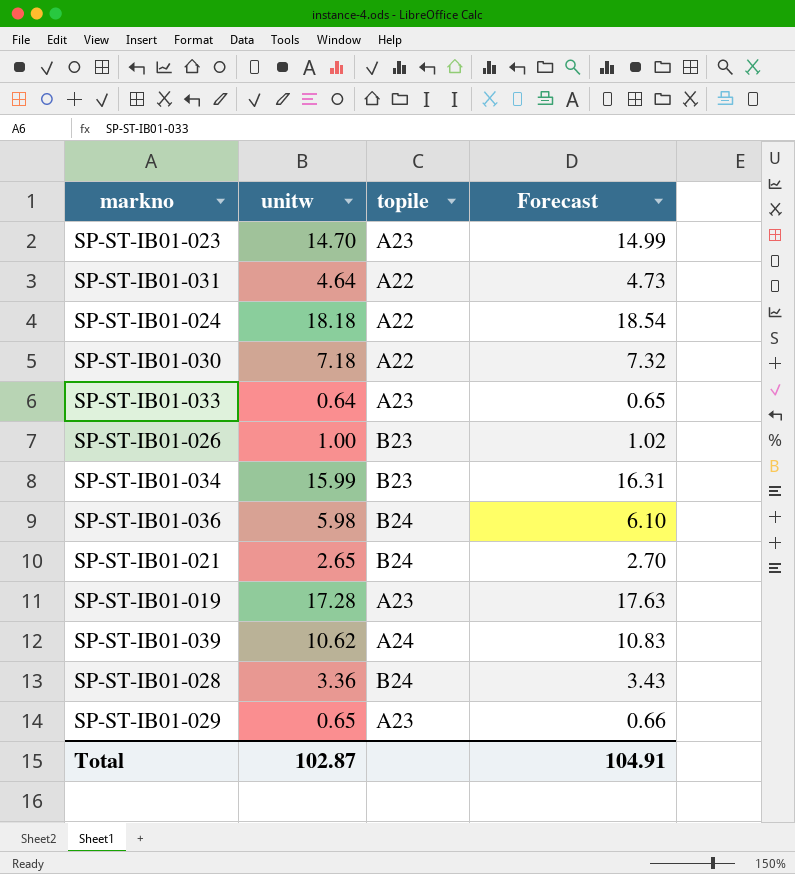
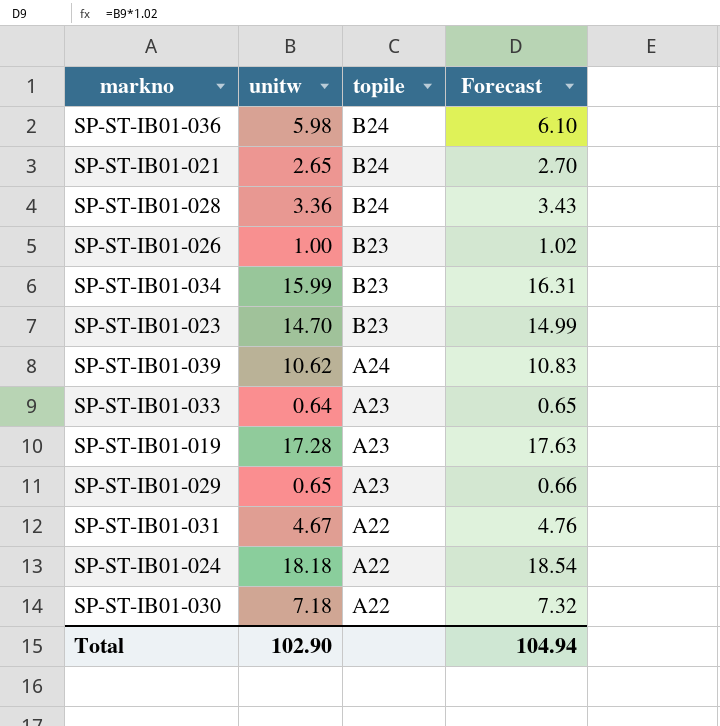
row order: none -> topile descending
SP-ST-IB01-023 | topile: A23 -> B23
SP-ST-IB01-031 | unitw: 4.64 -> 4.67
SP-ST-IB01-031 | Forecast: 4.73 -> 4.76
Total | unitw: 102.87 -> 102.90
Total | Forecast: 104.91 -> 104.94

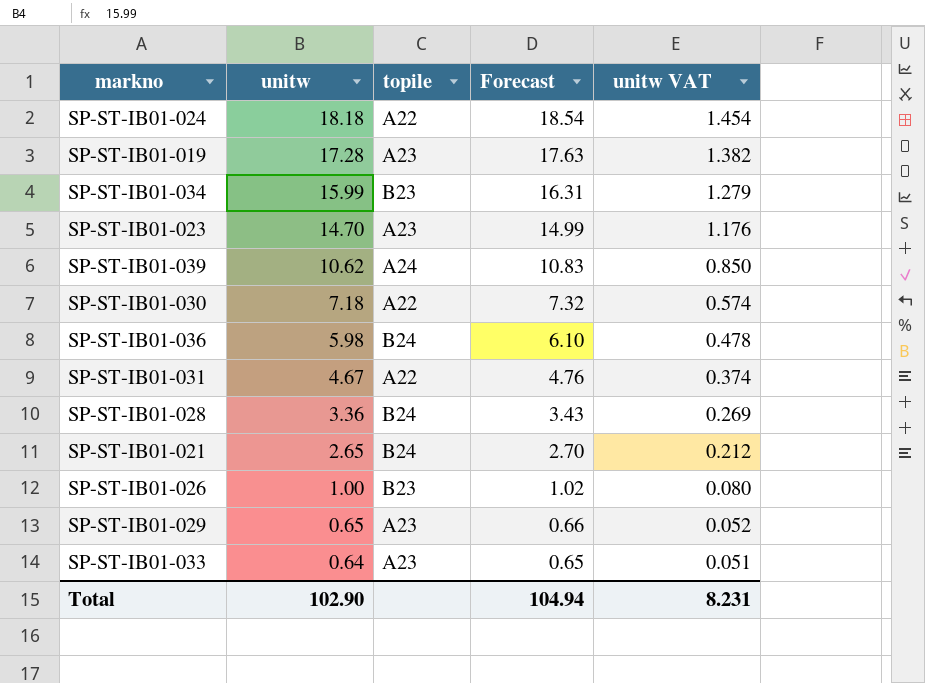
row order: topile descending -> unitw descending
column unitw VAT | formula: none -> [unitw] * 0.08
SP-ST-IB01-023 | topile: B23 -> A23

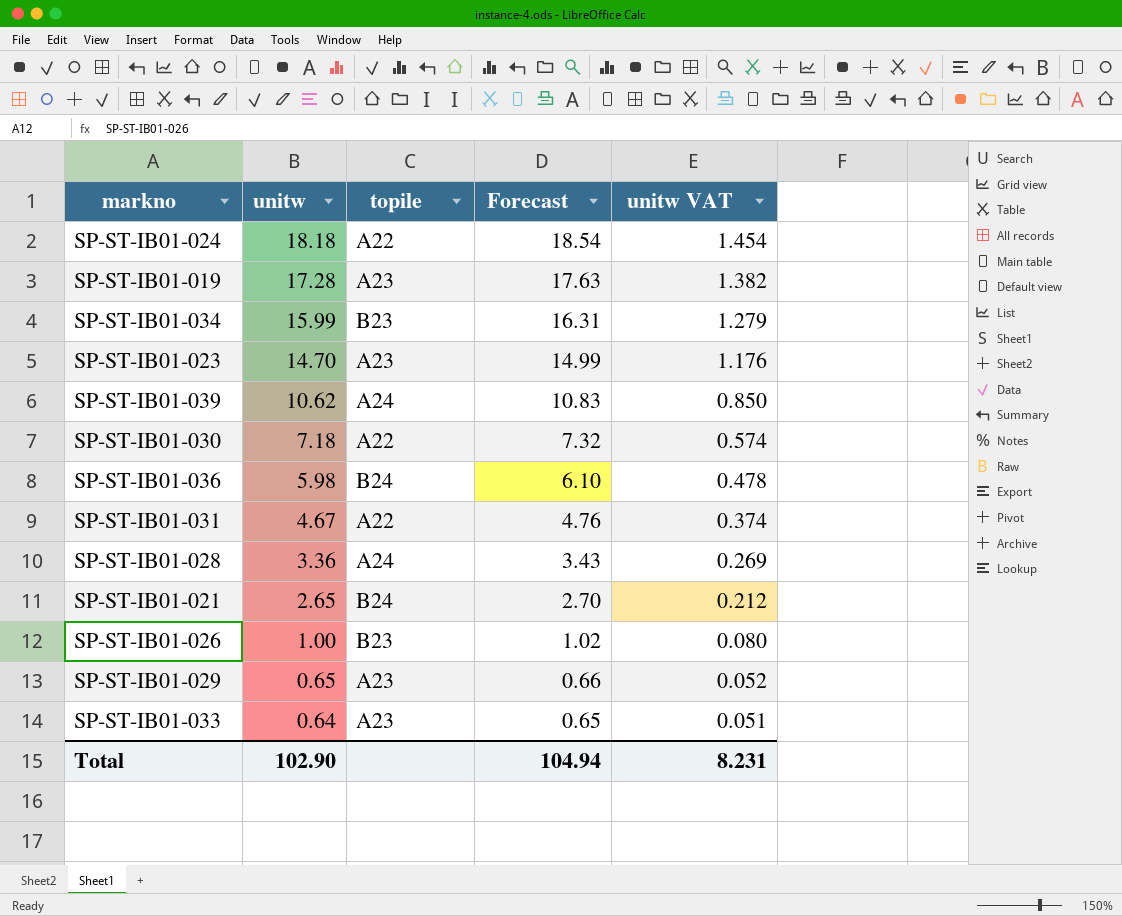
SP-ST-IB01-028 | topile: B24 -> A24

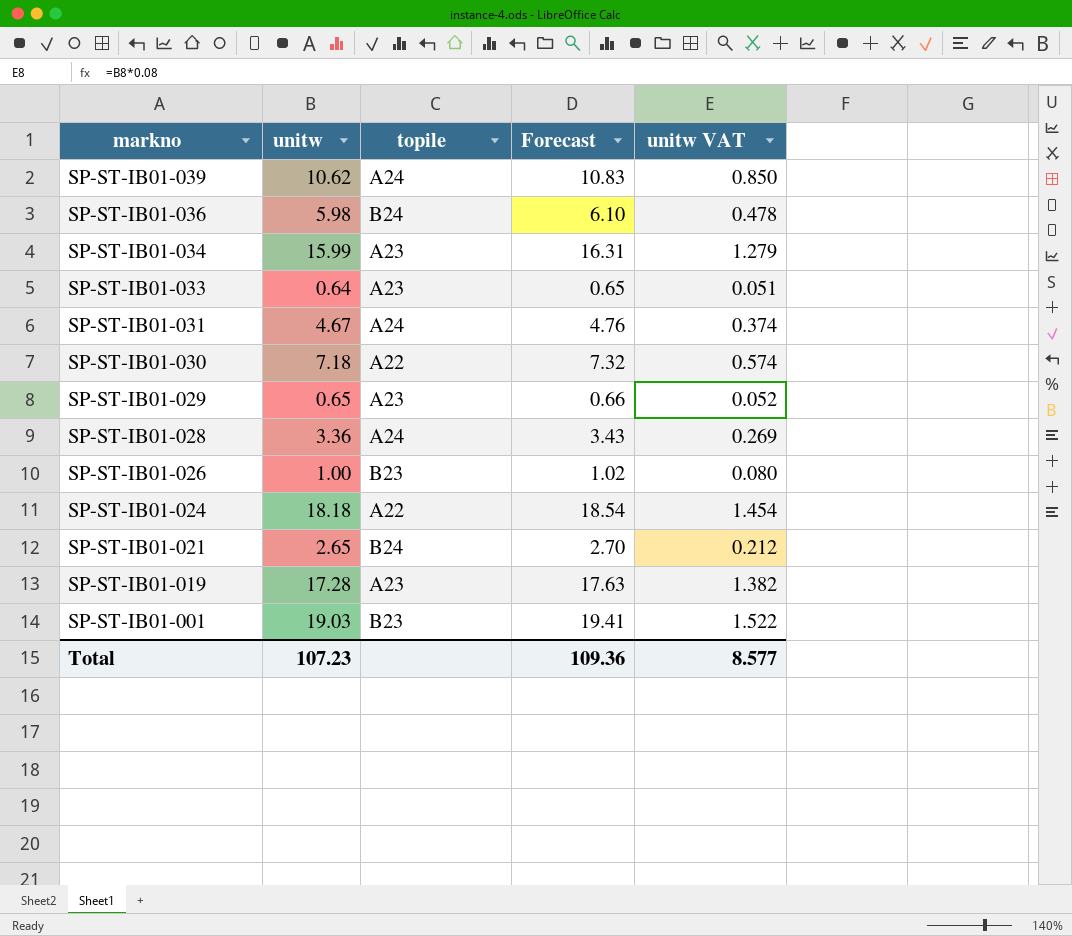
row order: unitw descending -> markno descending
row SP-ST-IB01-023: 14.70 | A23 | 14.99 | 1.176 -> none
SP-ST-IB01-034 | topile: B23 -> A23
SP-ST-IB01-031 | topile: A22 -> A24
row SP-ST-IB01-001: none -> 19.03 | B23 | 19.41 | 1.522
Total | unitw: 102.90 -> 107.23
Total | Forecast: 104.94 -> 109.36
Total | unitw VAT: 8.231 -> 8.577

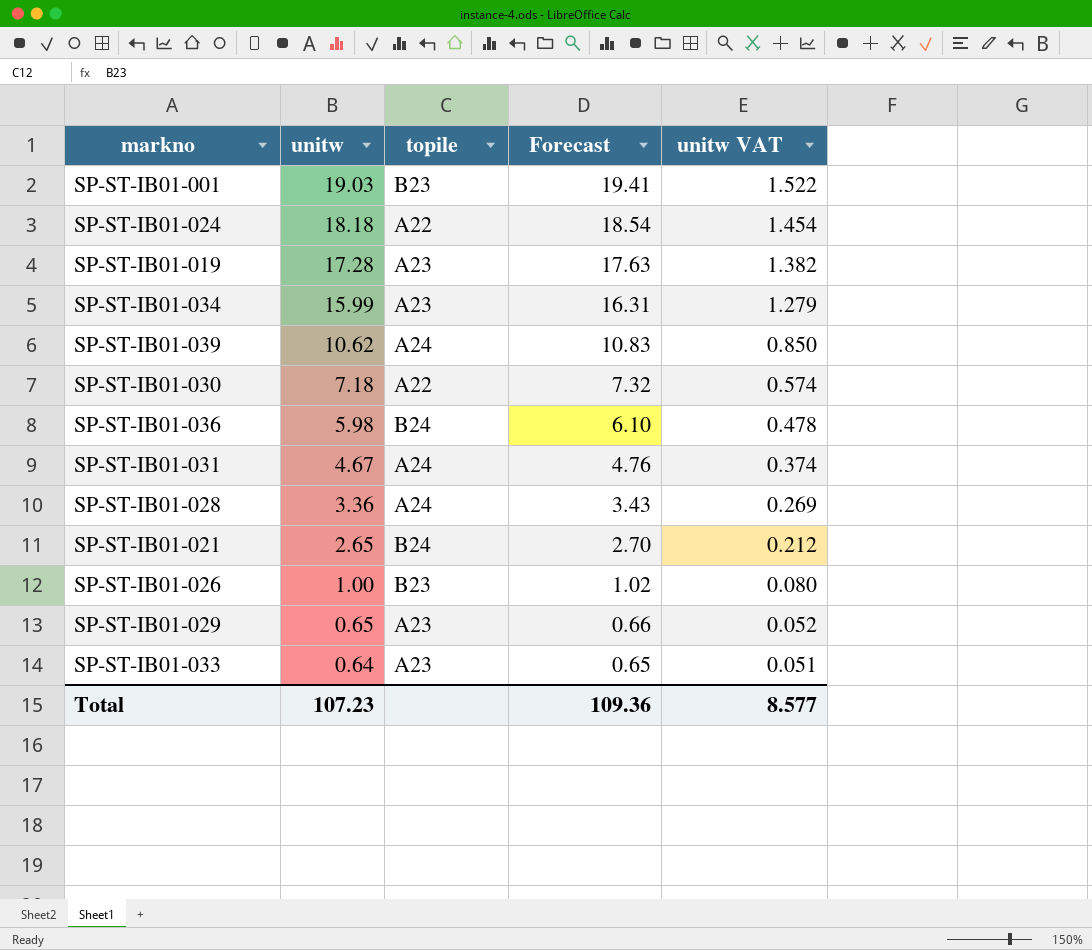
row order: markno descending -> unitw descending

